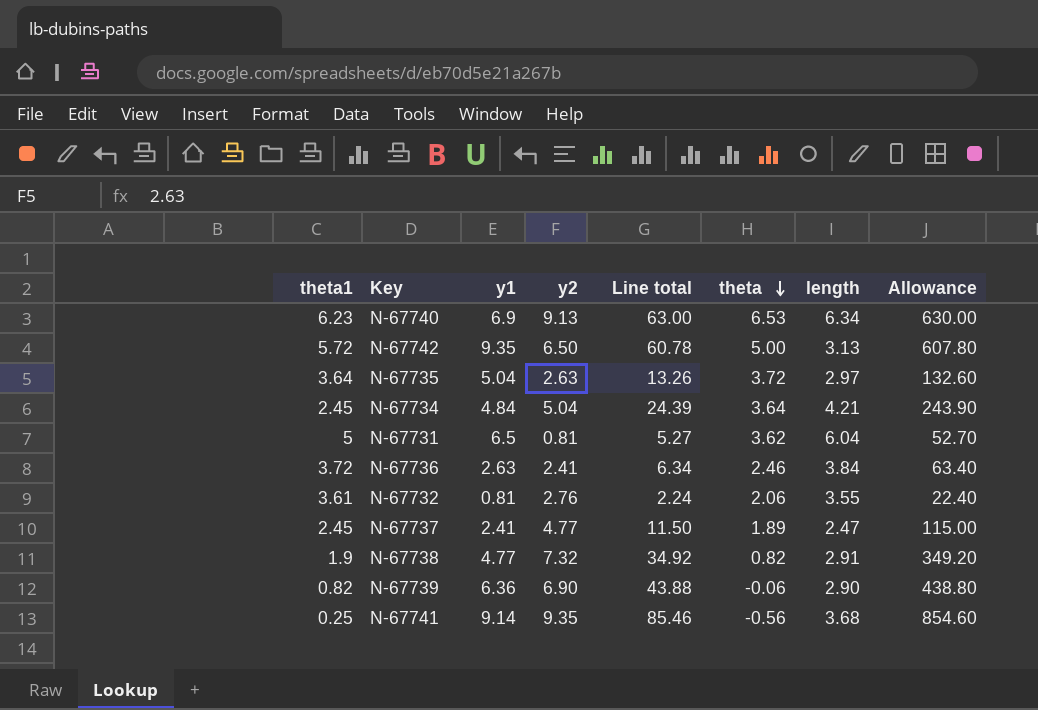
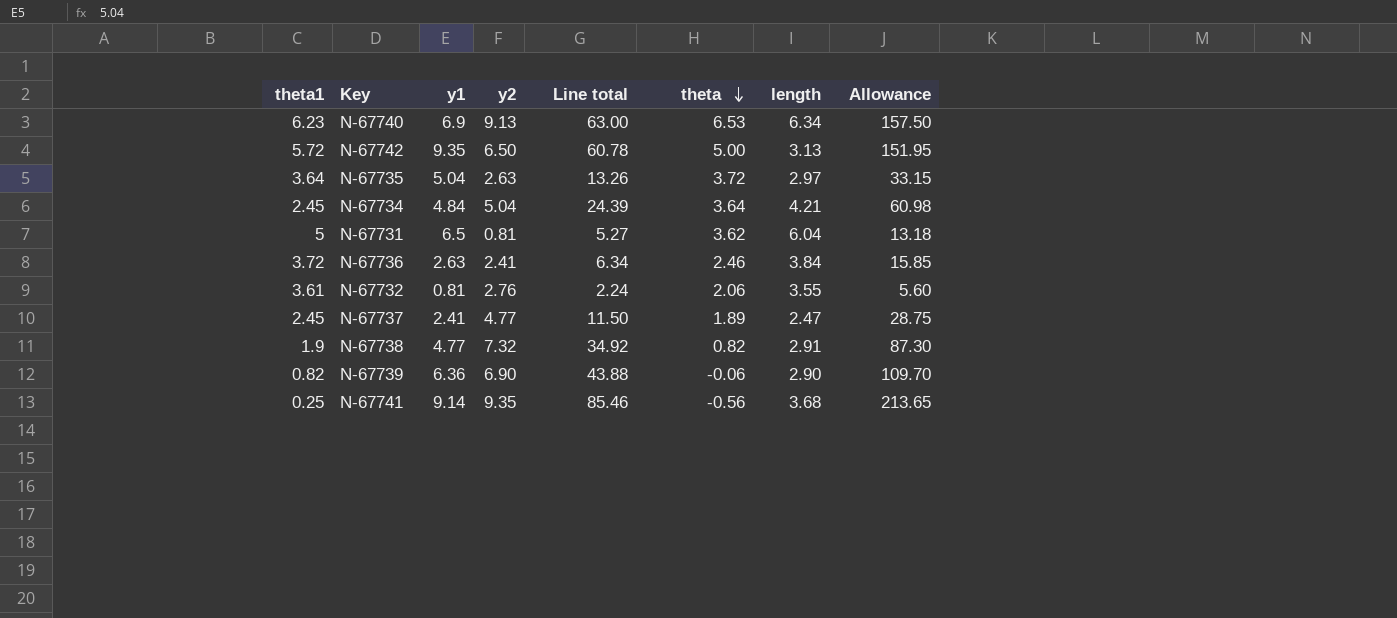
column Allowance | formula: [Line total] * 10 -> [Line total] * 2.5

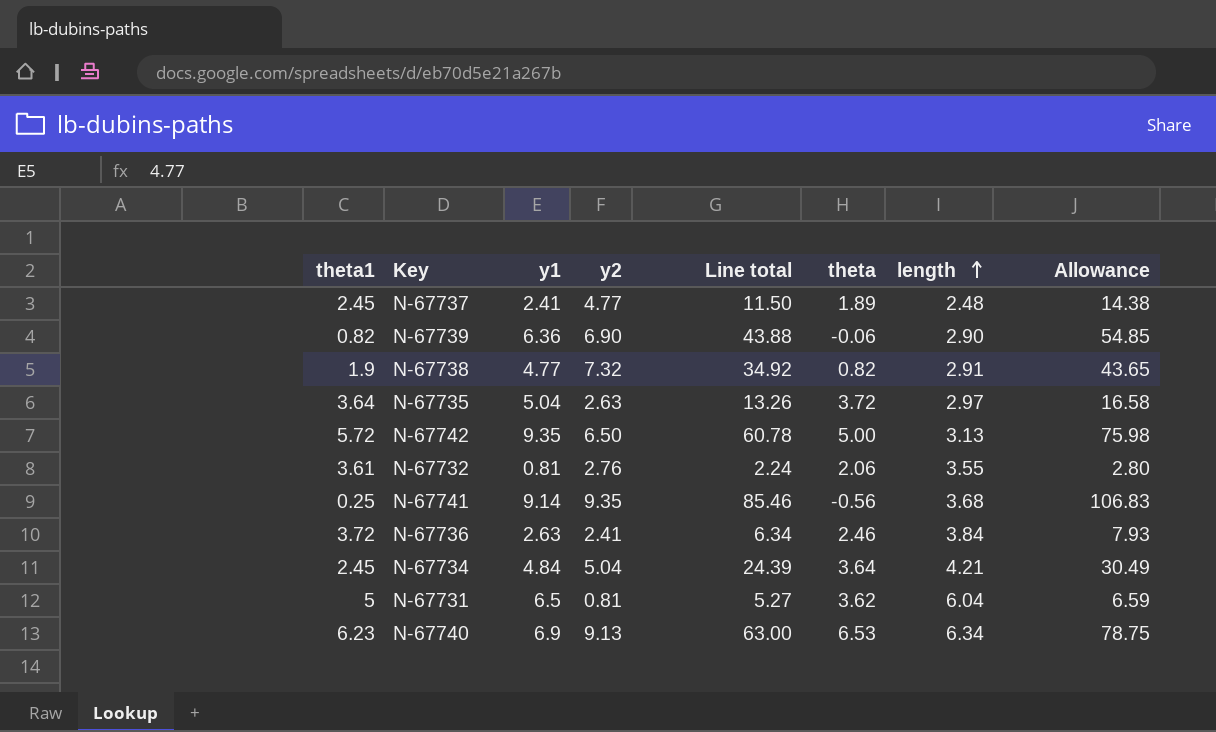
row order: theta descending -> length ascending
column Allowance | formula: [Line total] * 2.5 -> [Line total] * 1.25
N-67737 | length: 2.47 -> 2.48

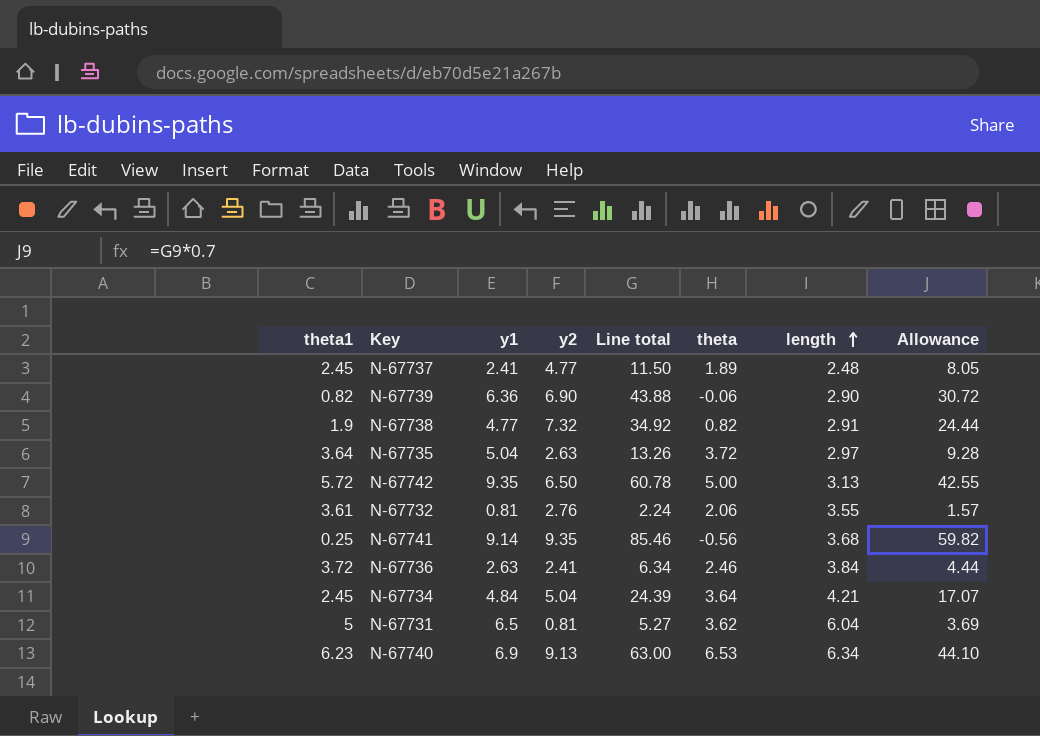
column Allowance | formula: [Line total] * 1.25 -> [Line total] * 0.7

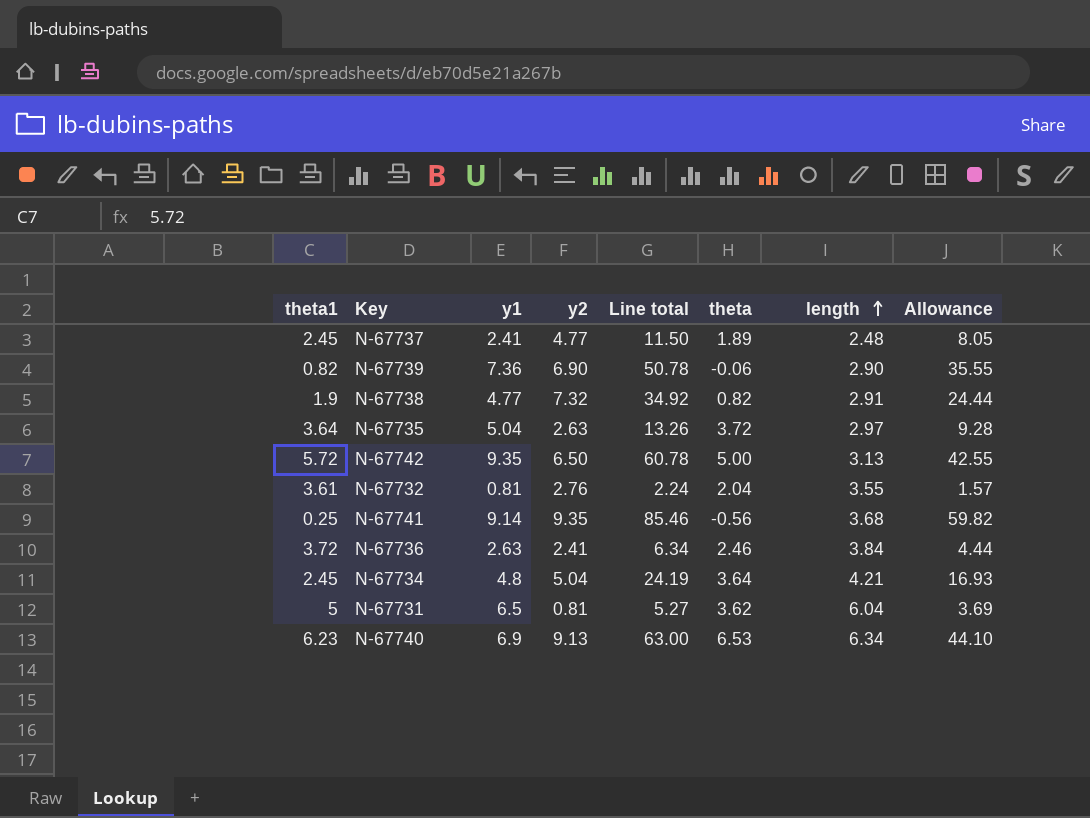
N-67739 | y1: 6.36 -> 7.36
N-67739 | Line total: 43.88 -> 50.78
N-67739 | Allowance: 30.72 -> 35.55
N-67732 | theta: 2.06 -> 2.04
N-67734 | y1: 4.84 -> 4.8
N-67734 | Line total: 24.39 -> 24.19
N-67734 | Allowance: 17.07 -> 16.93

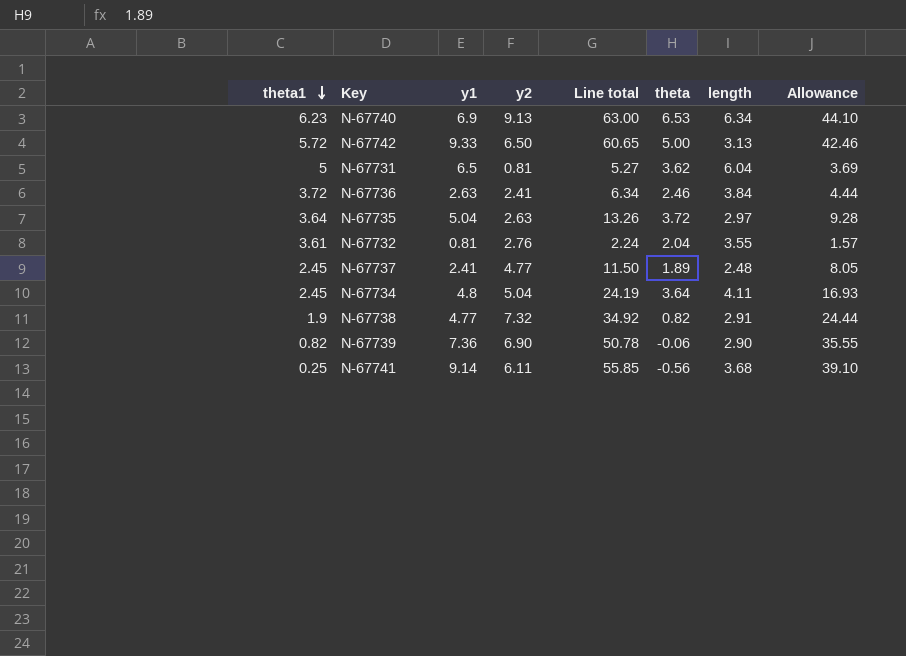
row order: length ascending -> theta1 descending
N-67742 | y1: 9.35 -> 9.33
N-67742 | Line total: 60.78 -> 60.65
N-67742 | Allowance: 42.55 -> 42.46
N-67734 | length: 4.21 -> 4.11
N-67741 | y2: 9.35 -> 6.11
N-67741 | Line total: 85.46 -> 55.85
N-67741 | Allowance: 59.82 -> 39.10

